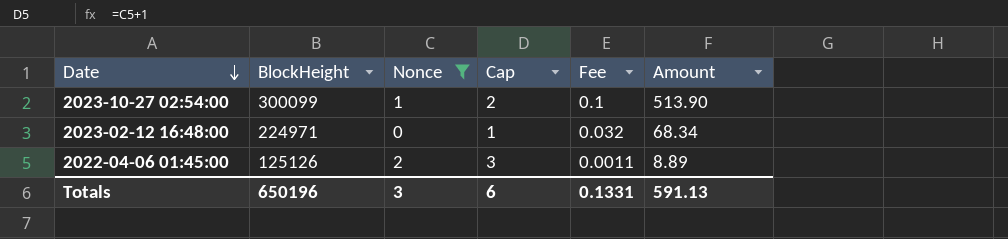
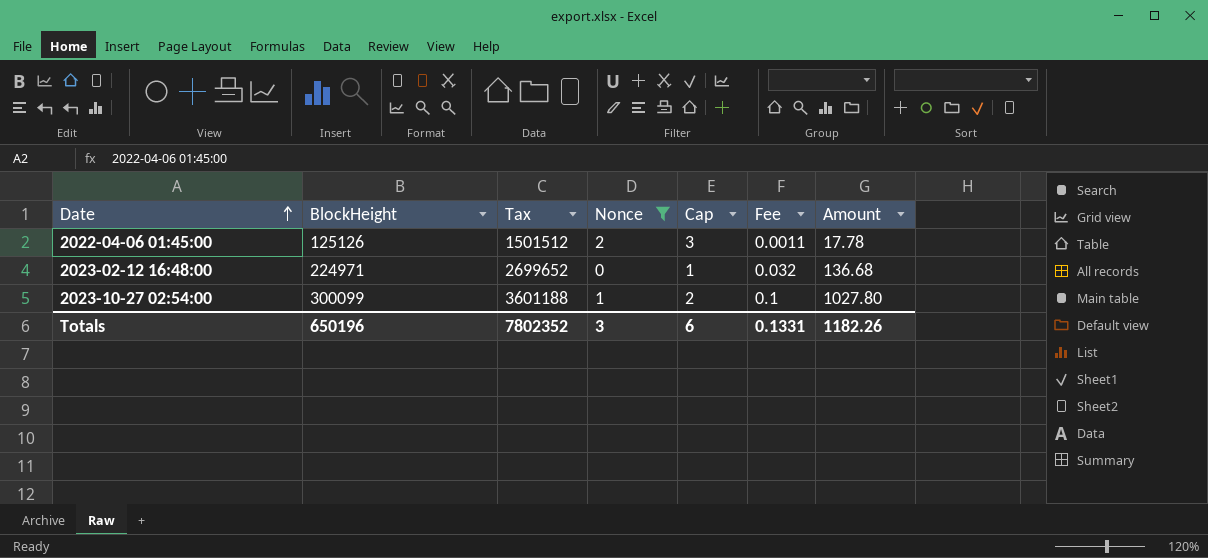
row order: Date descending -> Date ascending
column Tax | formula: none -> [BlockHeight] * 12
2022-04-06 01:45:00 | Amount: 8.89 -> 17.78
2023-02-12 16:48:00 | Amount: 68.34 -> 136.68
2023-10-27 02:54:00 | Amount: 513.90 -> 1027.80
Totals | Amount: 591.13 -> 1182.26

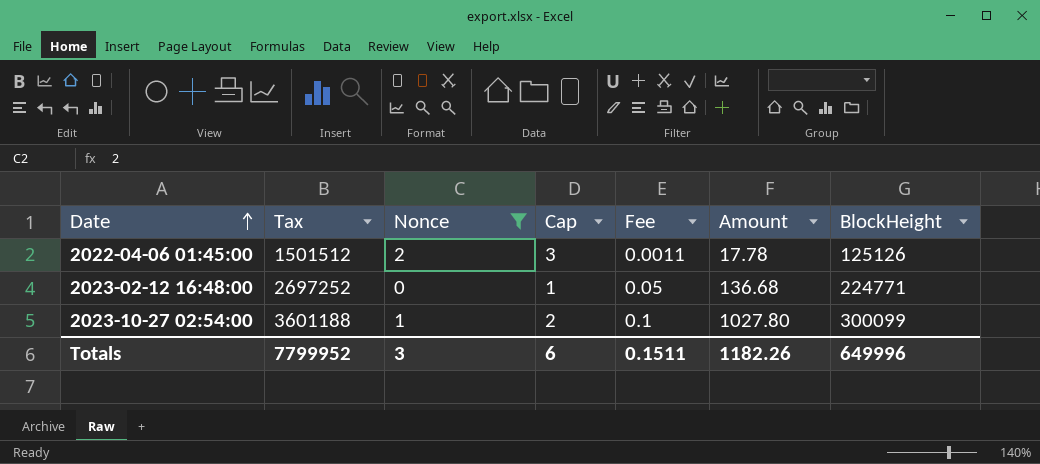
column BlockHeight | position: 2 -> 7
2023-02-12 16:48:00 | Tax: 2699652 -> 2697252
2023-02-12 16:48:00 | Fee: 0.032 -> 0.05
2023-02-12 16:48:00 | BlockHeight: 224971 -> 224771
Totals | Tax: 7802352 -> 7799952
Totals | Fee: 0.1331 -> 0.1511
Totals | BlockHeight: 650196 -> 649996

